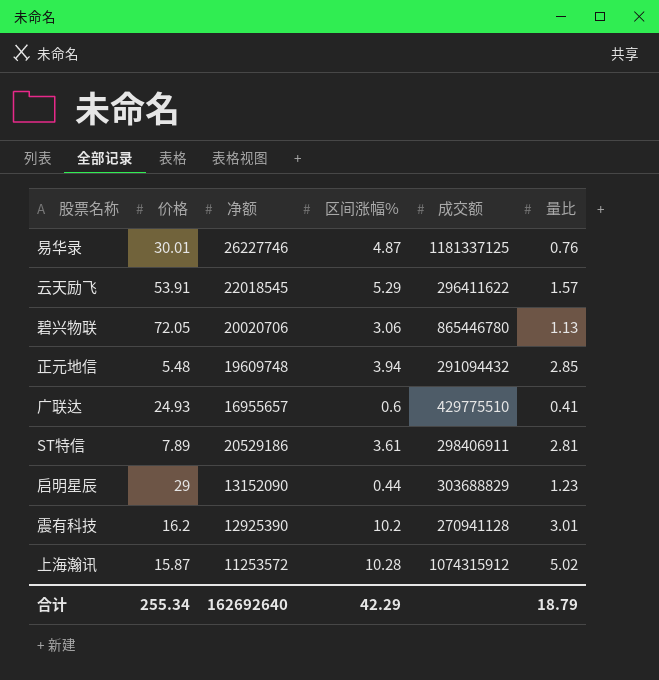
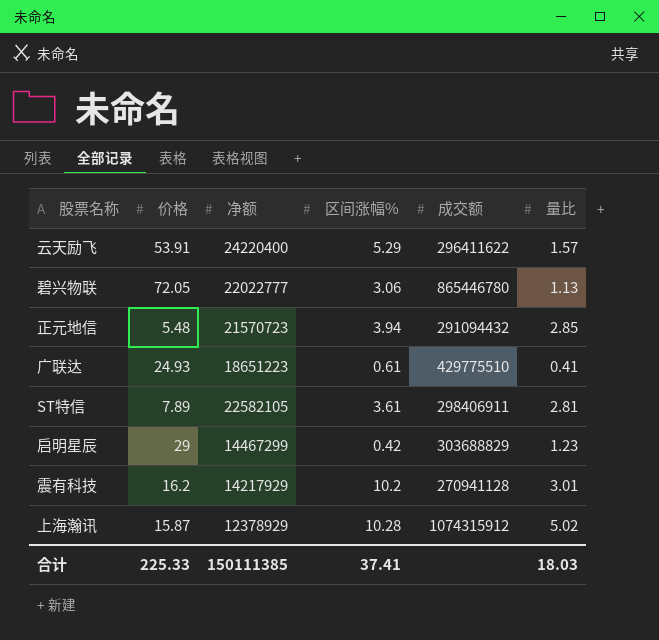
row 易华录: 30.01 | 26227746 | 4.87 | 1181337125 | 0.76 -> none
云天励飞 | 净额: 22018545 -> 24220400
碧兴物联 | 净额: 20020706 -> 22022777
正元地信 | 净额: 19609748 -> 21570723
广联达 | 净额: 16955657 -> 18651223
广联达 | 区间涨幅%: 0.6 -> 0.61
ST特信 | 净额: 20529186 -> 22582105
启明星辰 | 净额: 13152090 -> 14467299
启明星辰 | 区间涨幅%: 0.44 -> 0.42
震有科技 | 净额: 12925390 -> 14217929
上海瀚讯 | 净额: 11253572 -> 12378929
合计 | 价格: 255.34 -> 225.33
合计 | 净额: 162692640 -> 150111385
合计 | 区间涨幅%: 42.29 -> 37.41
合计 | 量比: 18.79 -> 18.03

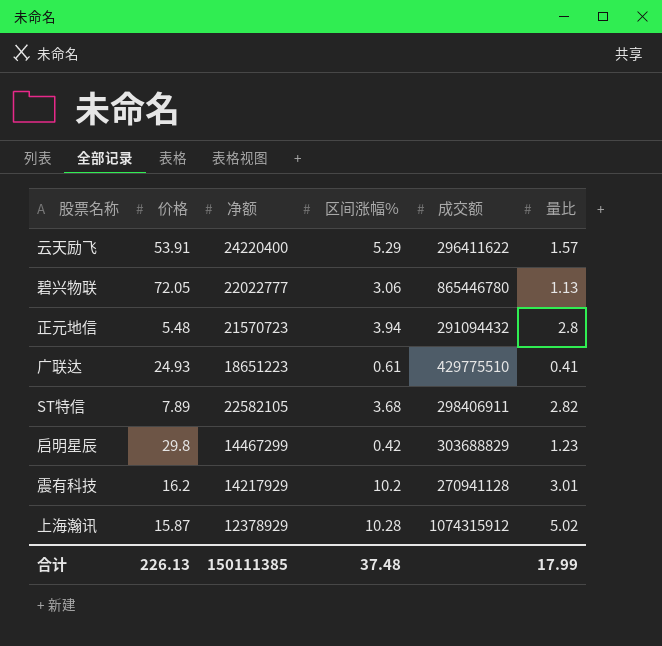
正元地信 | 量比: 2.85 -> 2.8
ST特信 | 区间涨幅%: 3.61 -> 3.68
ST特信 | 量比: 2.81 -> 2.82
启明星辰 | 价格: 29 -> 29.8
合计 | 价格: 225.33 -> 226.13
合计 | 区间涨幅%: 37.41 -> 37.48
合计 | 量比: 18.03 -> 17.99

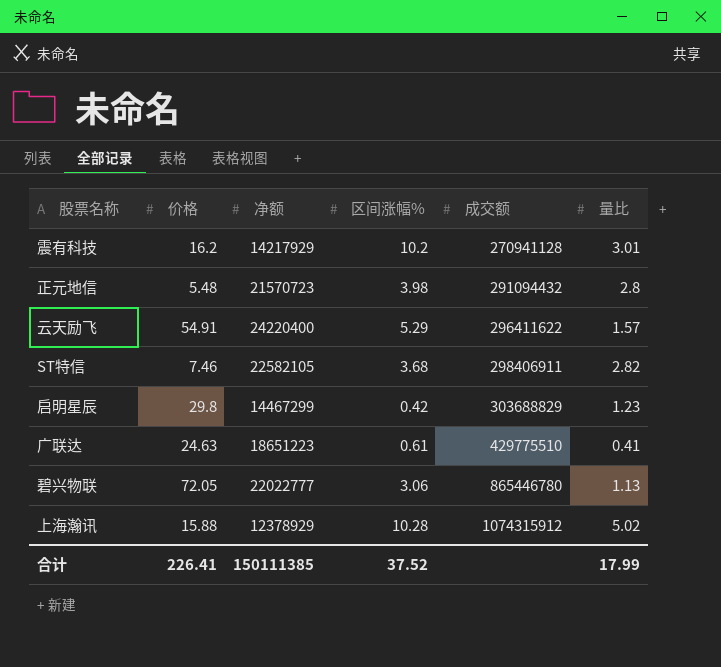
row order: none -> 成交额 ascending
正元地信 | 区间涨幅%: 3.94 -> 3.98
云天励飞 | 价格: 53.91 -> 54.91
ST特信 | 价格: 7.89 -> 7.46
广联达 | 价格: 24.93 -> 24.63
上海瀚讯 | 价格: 15.87 -> 15.88
合计 | 价格: 226.13 -> 226.41
合计 | 区间涨幅%: 37.48 -> 37.52

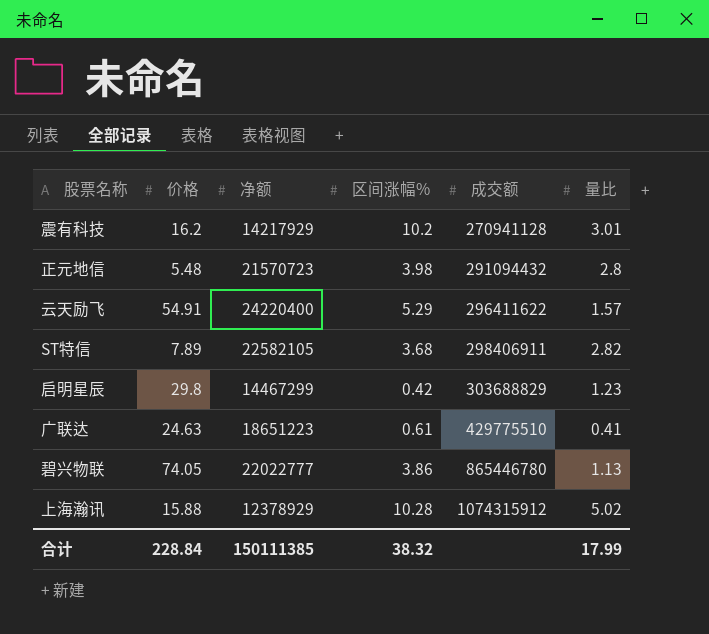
ST特信 | 价格: 7.46 -> 7.89
碧兴物联 | 价格: 72.05 -> 74.05
碧兴物联 | 区间涨幅%: 3.06 -> 3.86
合计 | 价格: 226.41 -> 228.84
合计 | 区间涨幅%: 37.52 -> 38.32

